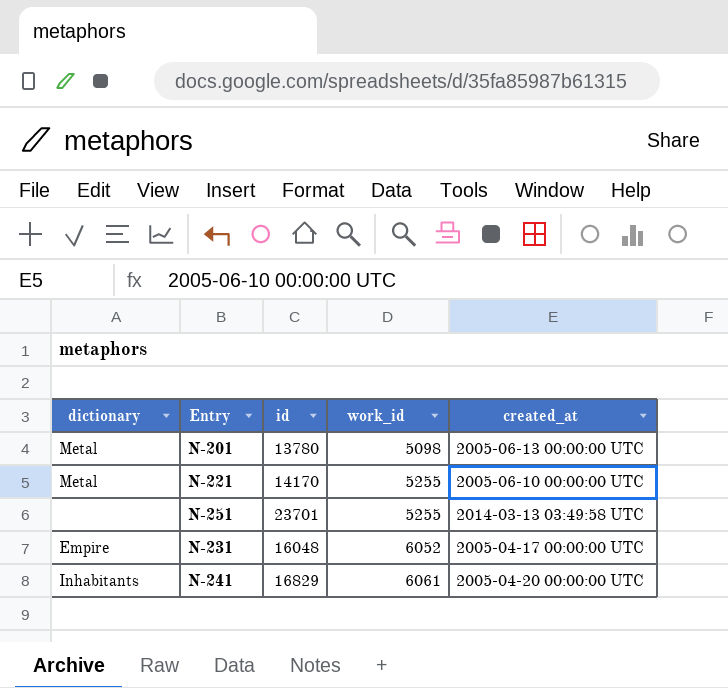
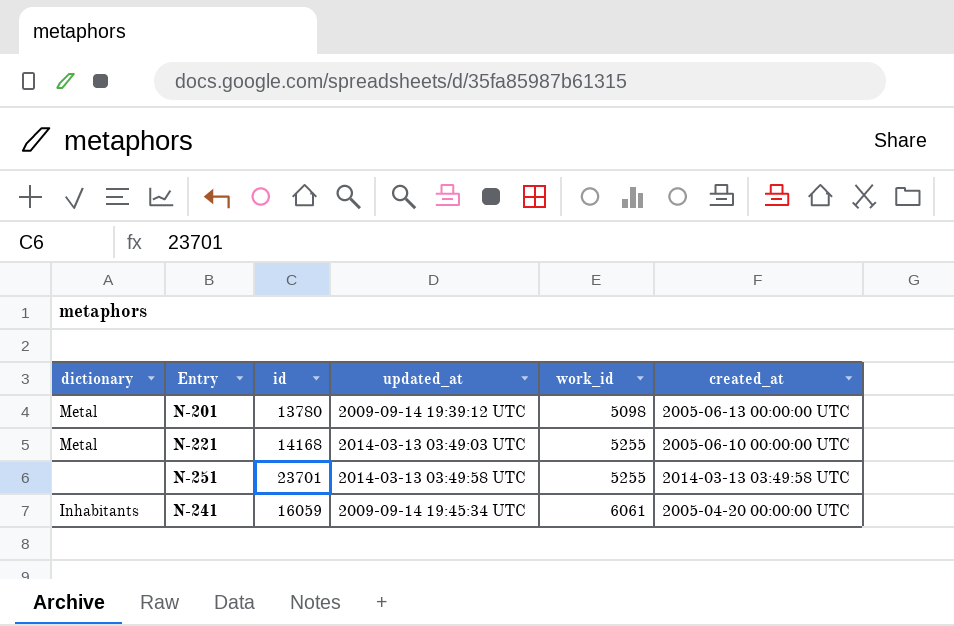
column updated_at | position: none -> 4
row N-231: Empire | 16048 | 6052 | 2005-04-17 00:00:00 UTC -> none
N-221 | id: 14170 -> 14168
N-241 | id: 16829 -> 16059

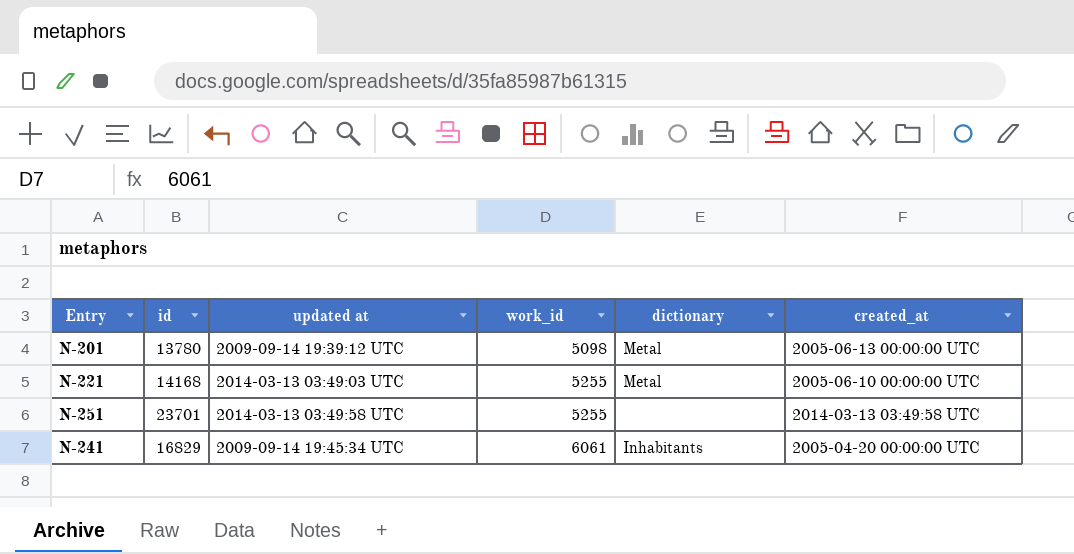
column name: updated_at -> updated at
column dictionary | position: 1 -> 5
N-241 | id: 16059 -> 16829

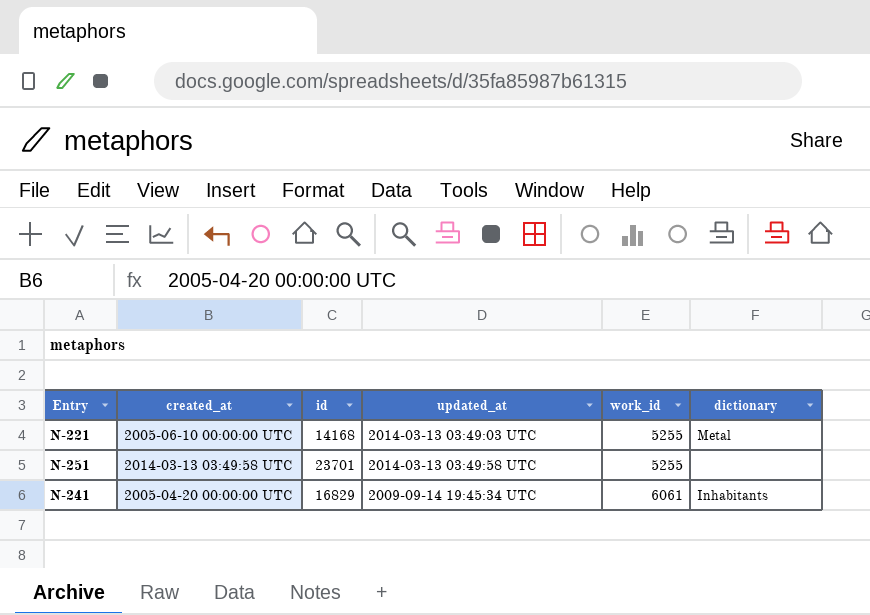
column created_at | position: 6 -> 2
column name: updated at -> updated_at
row N-201: 13780 | 2009-09-14 19:39:12 UTC | 5098 | Metal | 2005-06-13 00:00:00 UTC -> none

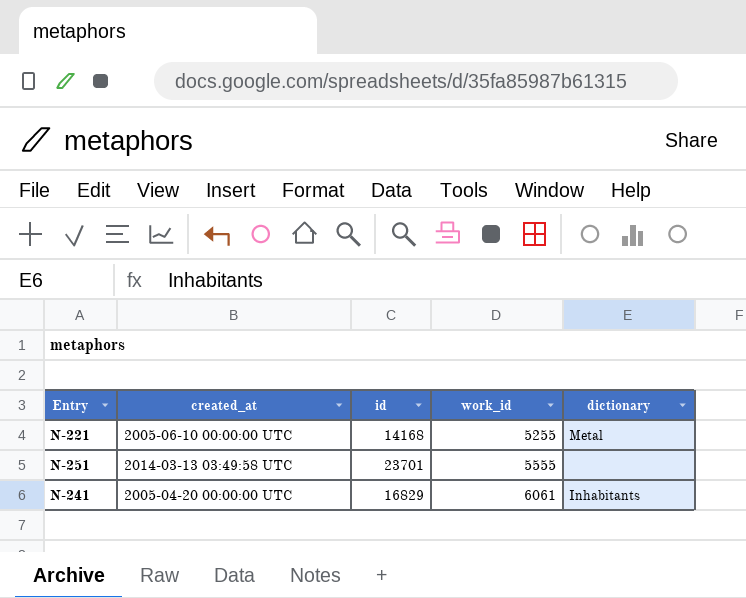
column updated_at | position: 4 -> none
N-251 | work_id: 5255 -> 5555

